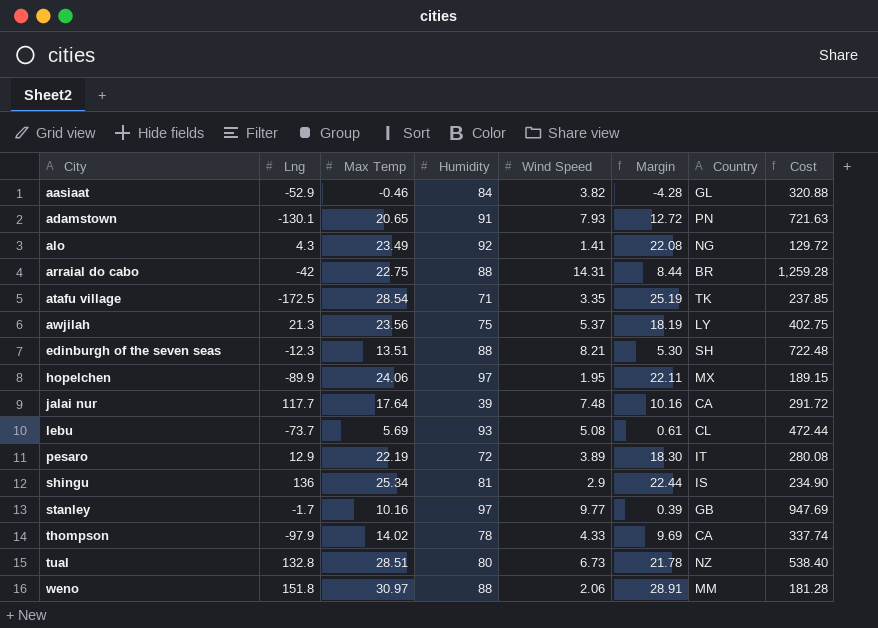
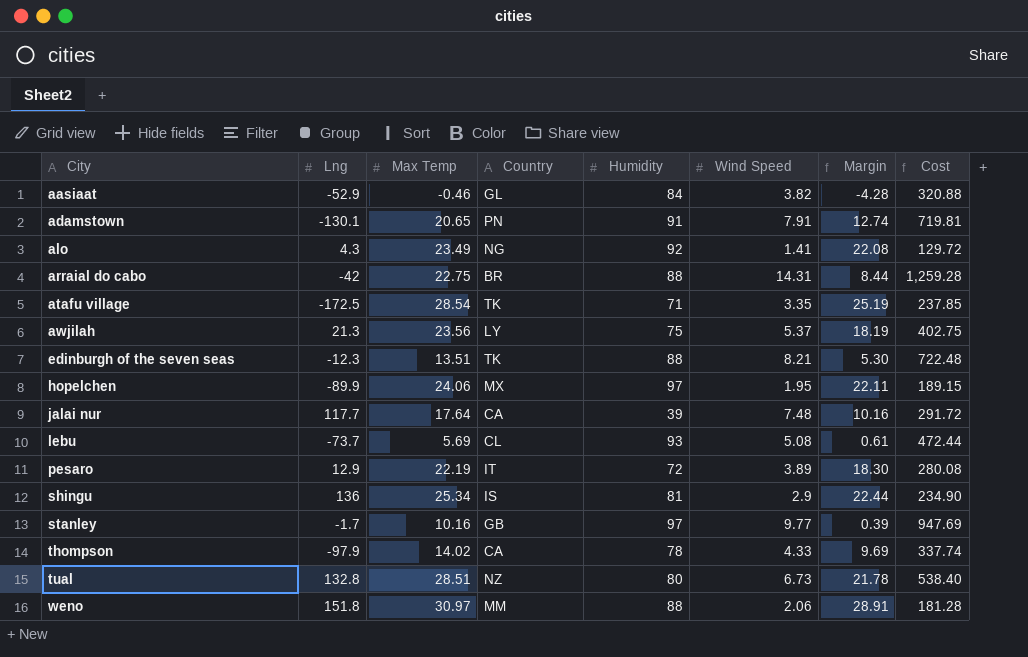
column Country | position: 7 -> 4
adamstown | Wind Speed: 7.93 -> 7.91
adamstown | Margin: 12.72 -> 12.74
adamstown | Cost: 721.63 -> 719.81
edinburgh of the seven seas | Country: SH -> TK

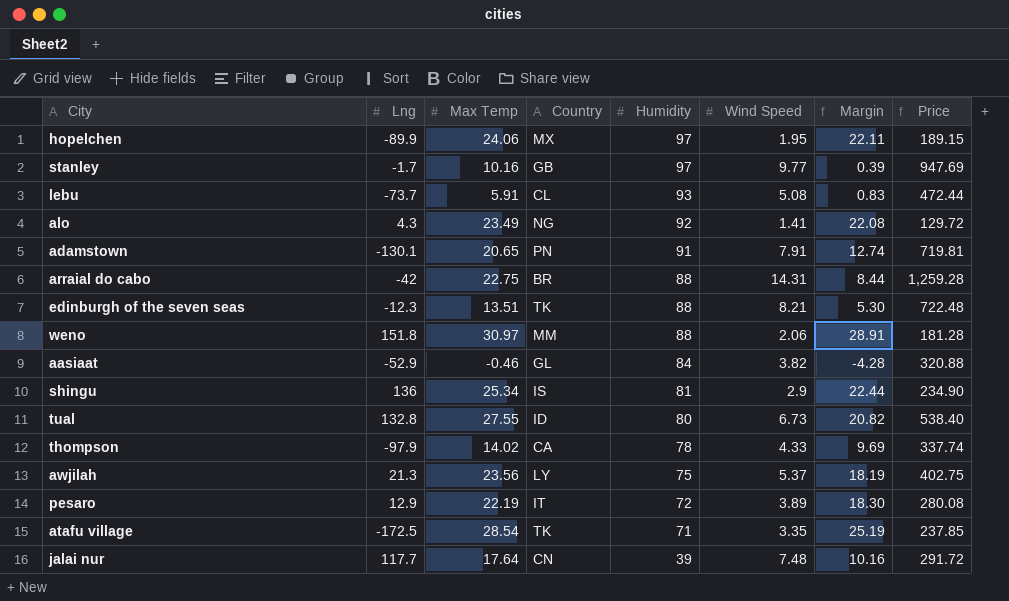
row order: City ascending -> Humidity descending
column name: Cost -> Price
lebu | Max Temp: 5.69 -> 5.91
lebu | Margin: 0.61 -> 0.83
tual | Max Temp: 28.51 -> 27.55
tual | Country: NZ -> ID
tual | Margin: 21.78 -> 20.82
jalai nur | Country: CA -> CN

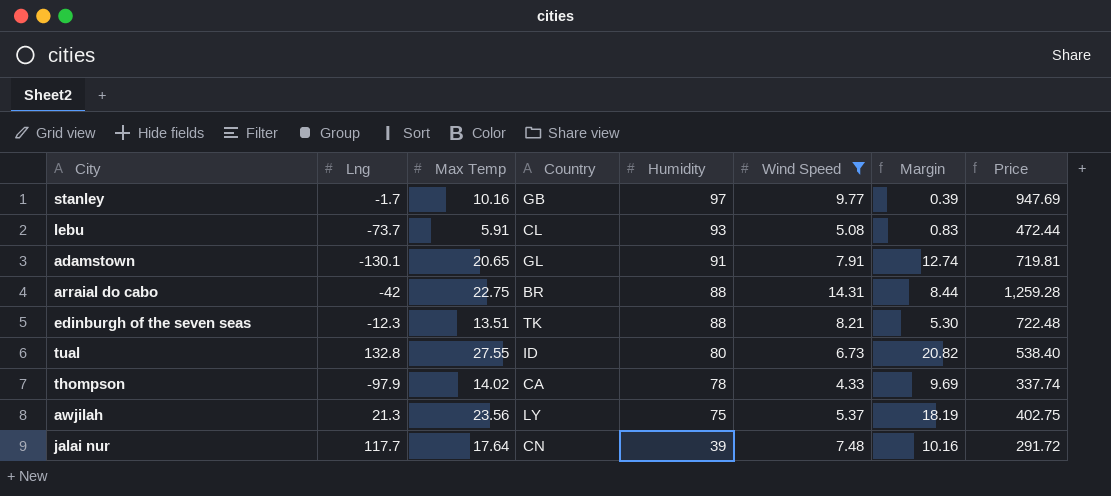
filter: none -> Wind Speed >= 4.33
adamstown | Country: PN -> GL

